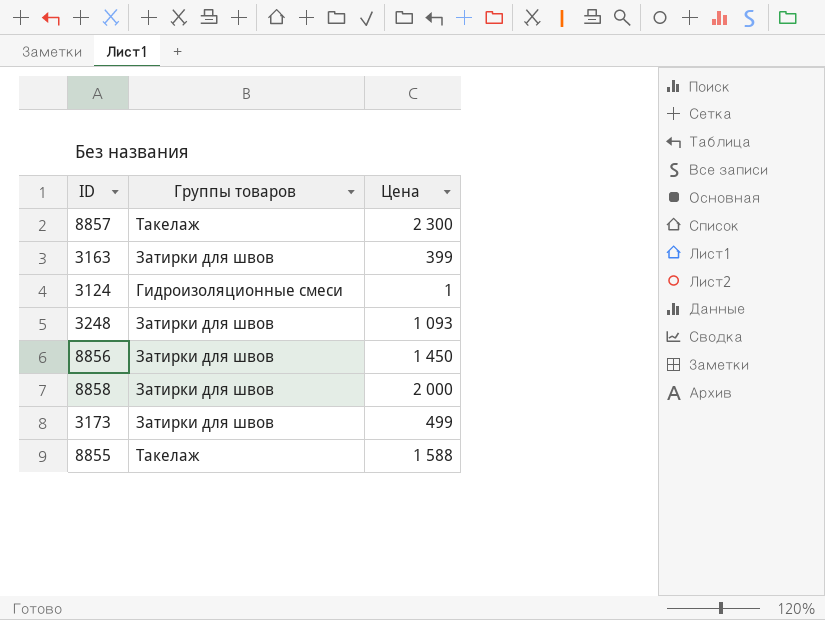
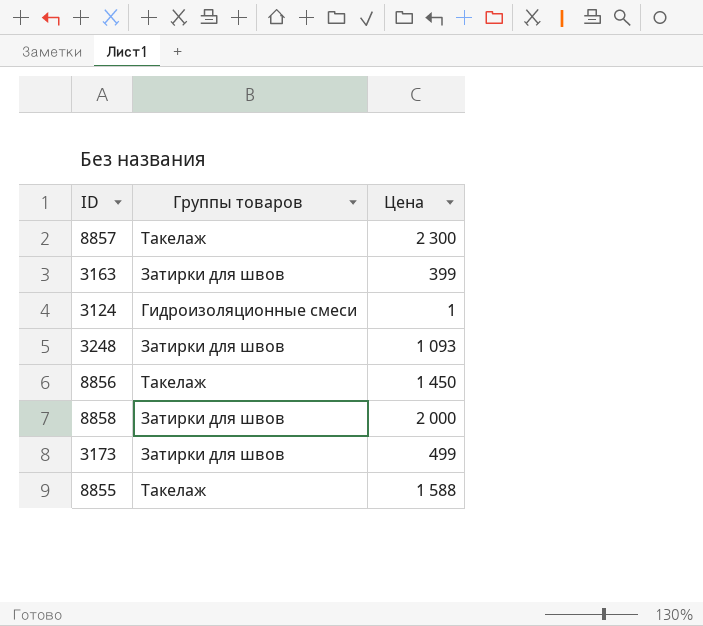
8856 | Группы товаров: Затирки для швов -> Такелаж

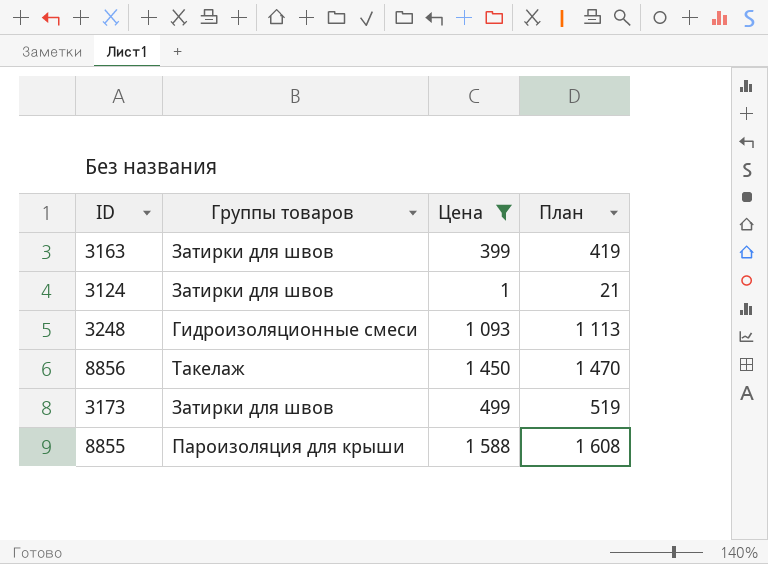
filter: none -> Цена <= 1 588
column План | formula: none -> [Цена] + 20
3124 | Группы товаров: Гидроизоляционные смеси -> Затирки для швов
3248 | Группы товаров: Затирки для швов -> Гидроизоляционные смеси
8855 | Группы товаров: Такелаж -> Пароизоляция для крыши

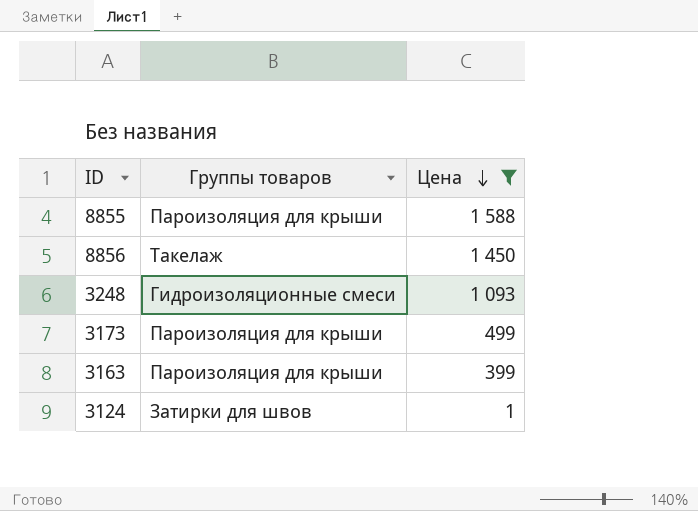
row order: none -> Цена descending
column План | formula: [Цена] + 20 -> none
3173 | Группы товаров: Затирки для швов -> Пароизоляция для крыши
3163 | Группы товаров: Затирки для швов -> Пароизоляция для крыши

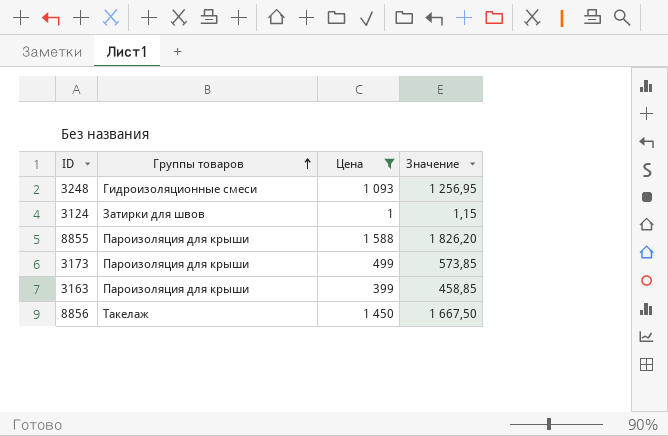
row order: Цена descending -> Группы товаров ascending
column Значение | formula: none -> [Цена] * 1,15

